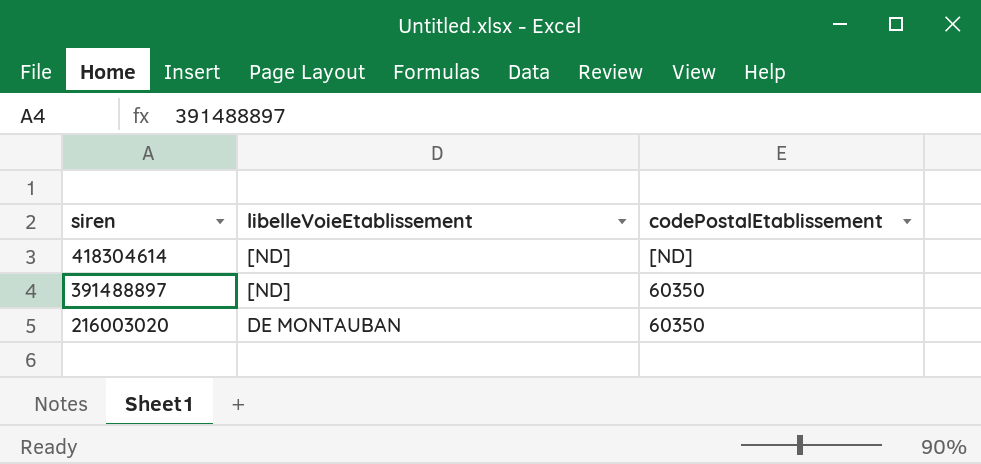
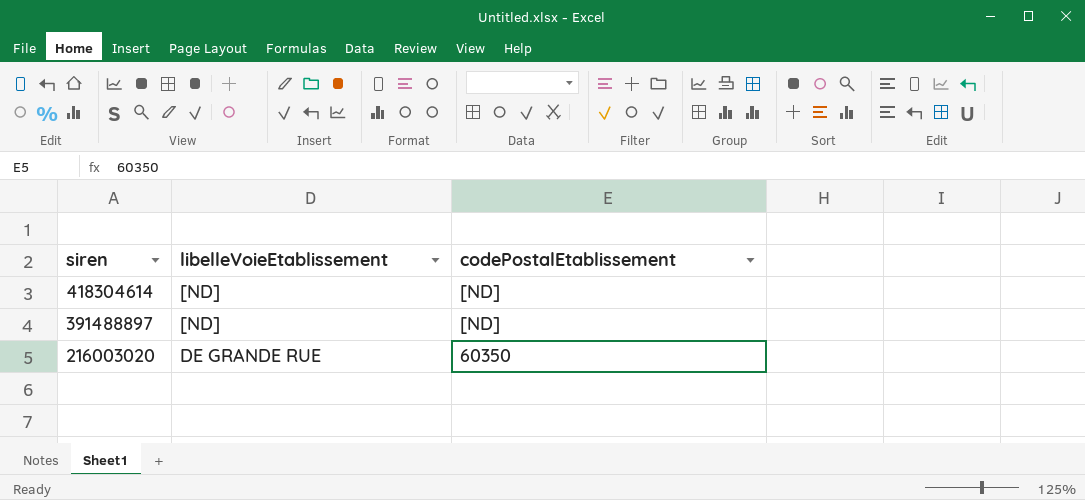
391488897 | codePostalEtablissement: 60350 -> [ND]
216003020 | libelleVoieEtablissement: DE MONTAUBAN -> DE GRANDE RUE

